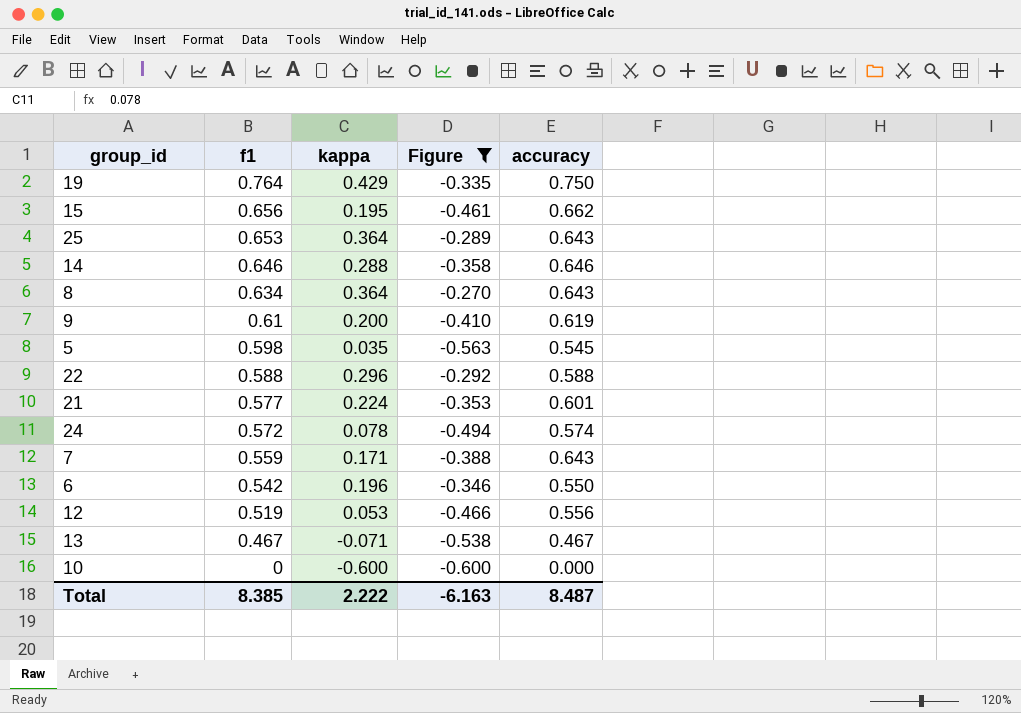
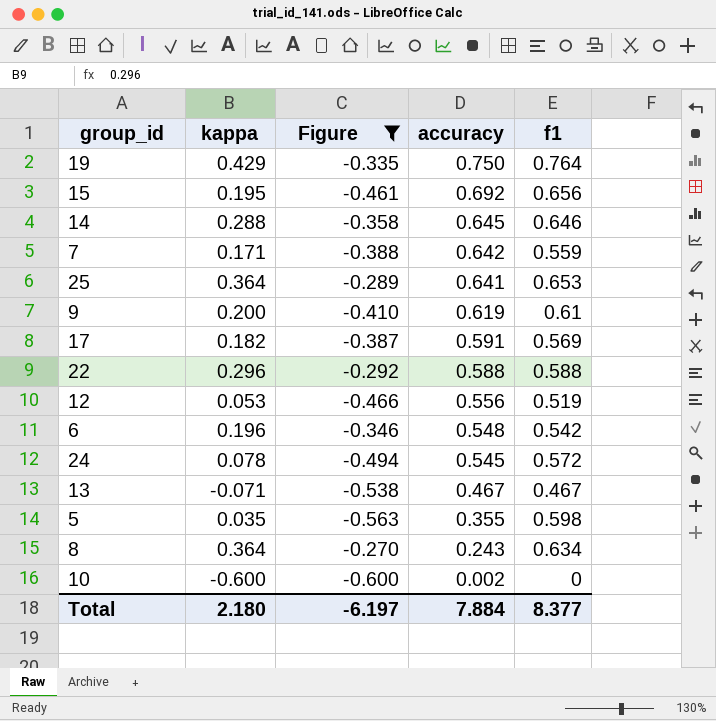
row order: f1 descending -> accuracy descending
column f1 | position: 2 -> 5
row 21: 0.577 | 0.224 | -0.353 | 0.601 -> none
15 | accuracy: 0.662 -> 0.692
14 | accuracy: 0.646 -> 0.645
7 | accuracy: 0.643 -> 0.642
25 | accuracy: 0.643 -> 0.641
row 17: none -> 0.182 | -0.387 | 0.591 | 0.569
6 | accuracy: 0.550 -> 0.548
24 | accuracy: 0.574 -> 0.545
5 | accuracy: 0.545 -> 0.355
8 | accuracy: 0.643 -> 0.243
10 | accuracy: 0.000 -> 0.002
Total | kappa: 2.222 -> 2.180
Total | Figure: -6.163 -> -6.197
Total | accuracy: 8.487 -> 7.884
Total | f1: 8.385 -> 8.377

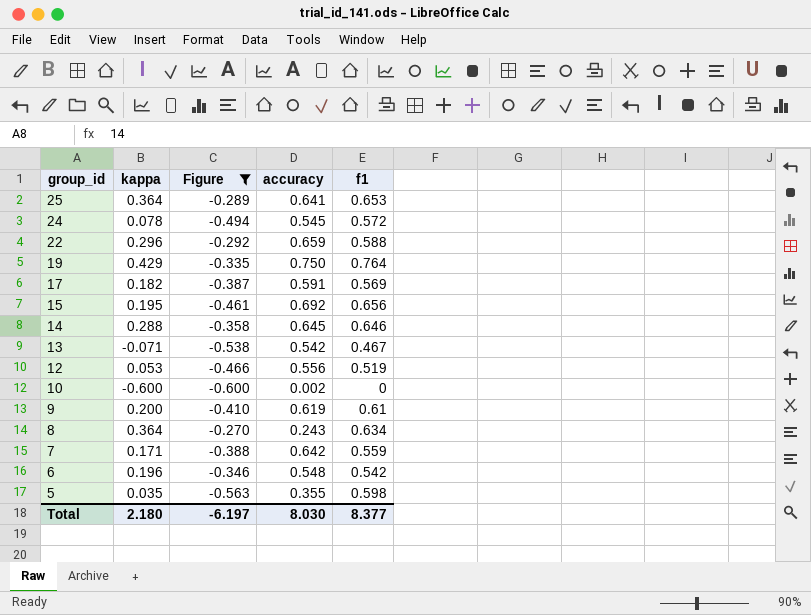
row order: accuracy descending -> group_id descending
22 | accuracy: 0.588 -> 0.659
13 | accuracy: 0.467 -> 0.542
Total | accuracy: 7.884 -> 8.030

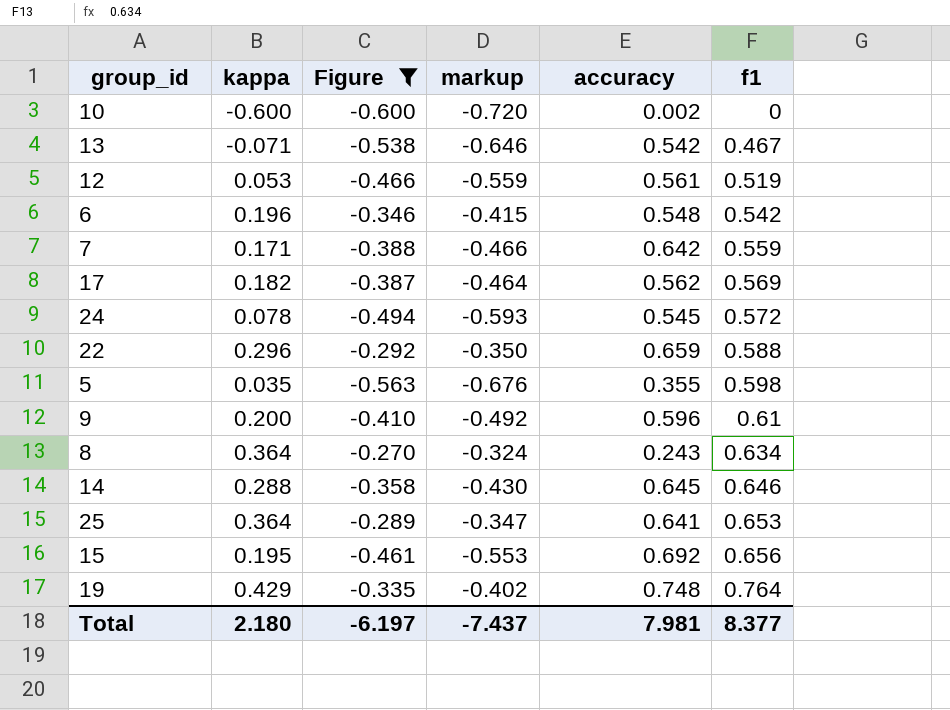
row order: group_id descending -> f1 ascending
column markup | formula: none -> [Figure] * 1.2
12 | accuracy: 0.556 -> 0.561
17 | accuracy: 0.591 -> 0.562
9 | accuracy: 0.619 -> 0.596
19 | accuracy: 0.750 -> 0.748
Total | accuracy: 8.030 -> 7.981

